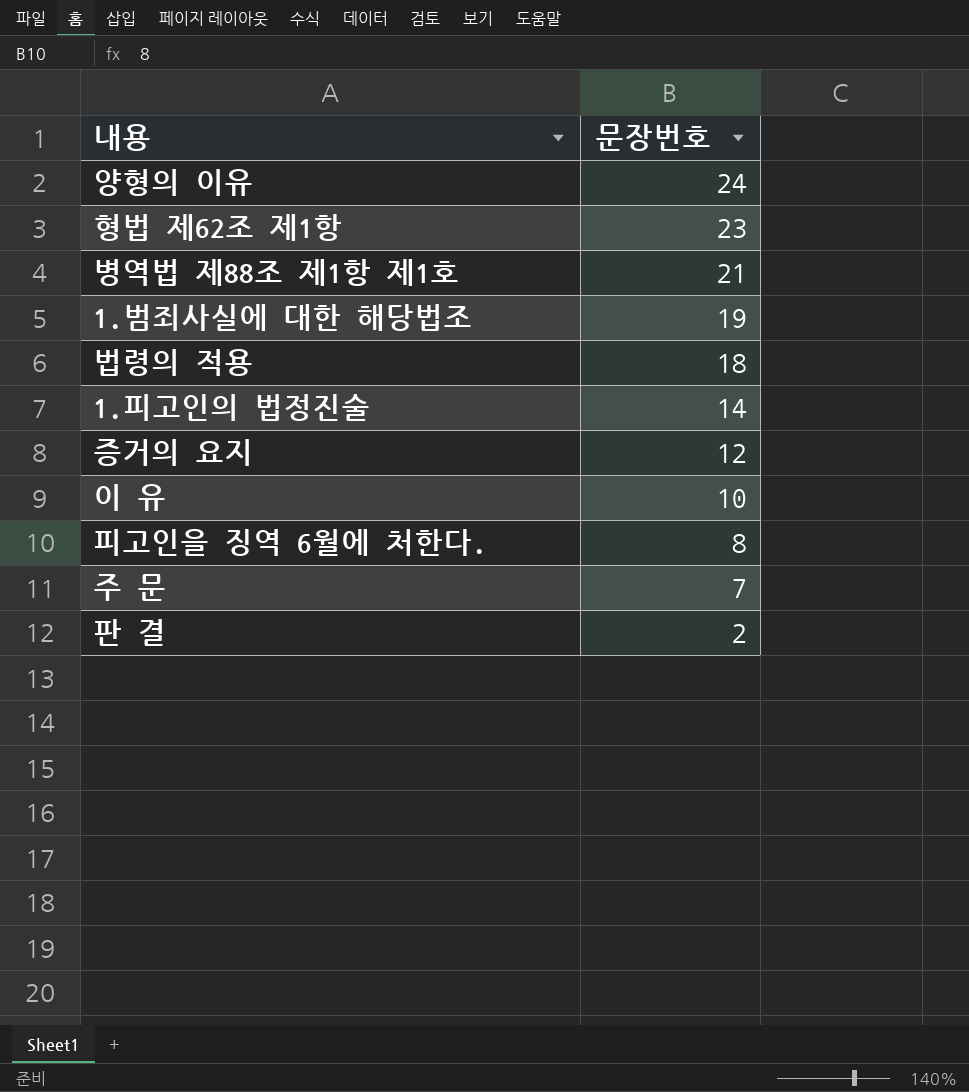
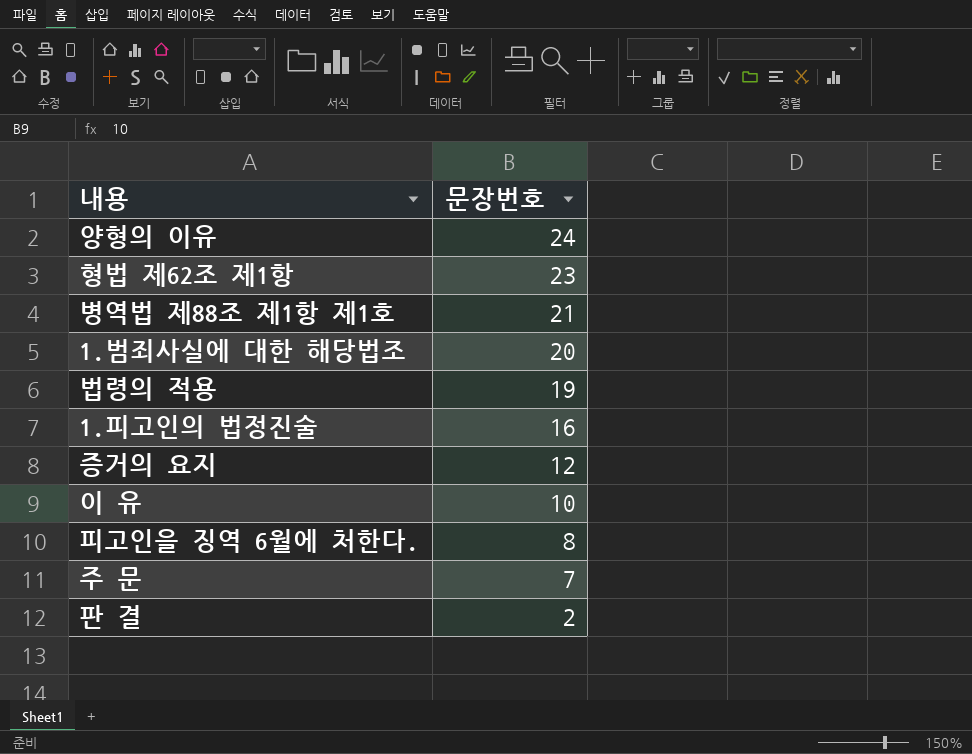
1.범죄사실에 대한 해당법조 | 문장번호: 19 -> 20
법령의 적용 | 문장번호: 18 -> 19
1.피고인의 법정진술 | 문장번호: 14 -> 16

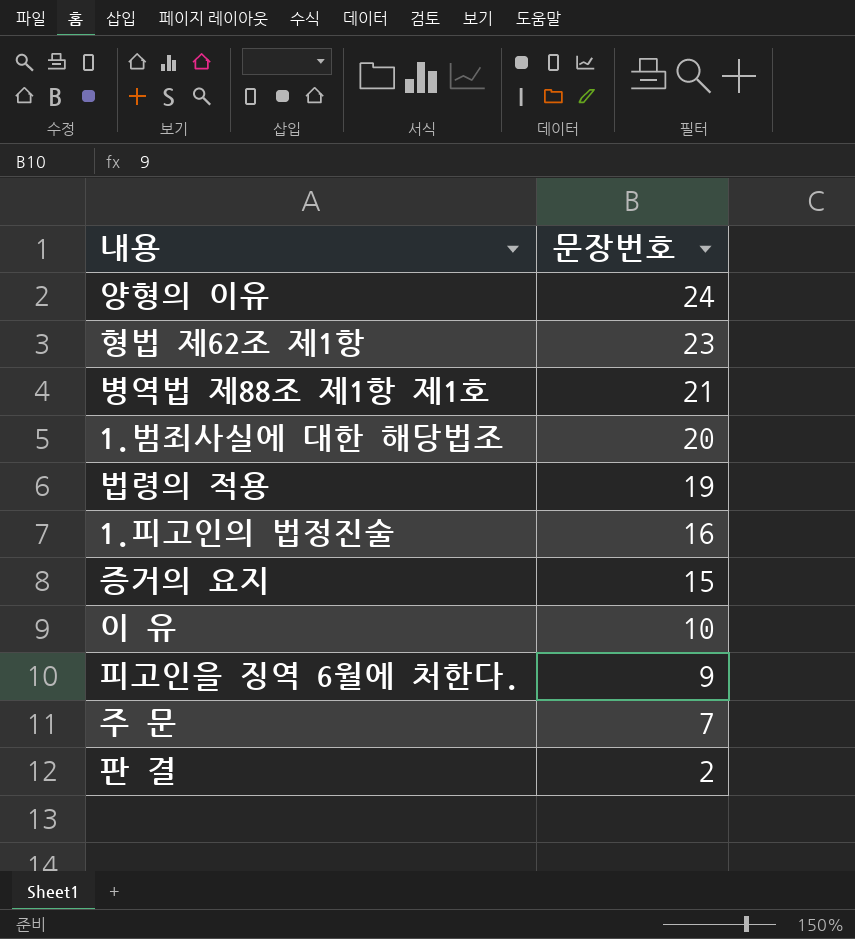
증거의 요지 | 문장번호: 12 -> 15
피고인을 징역 6월에 처한다. | 문장번호: 8 -> 9

